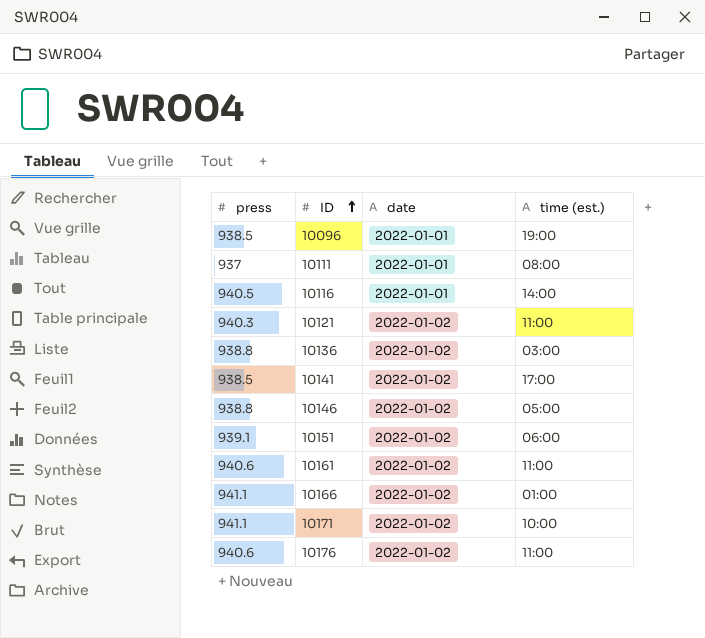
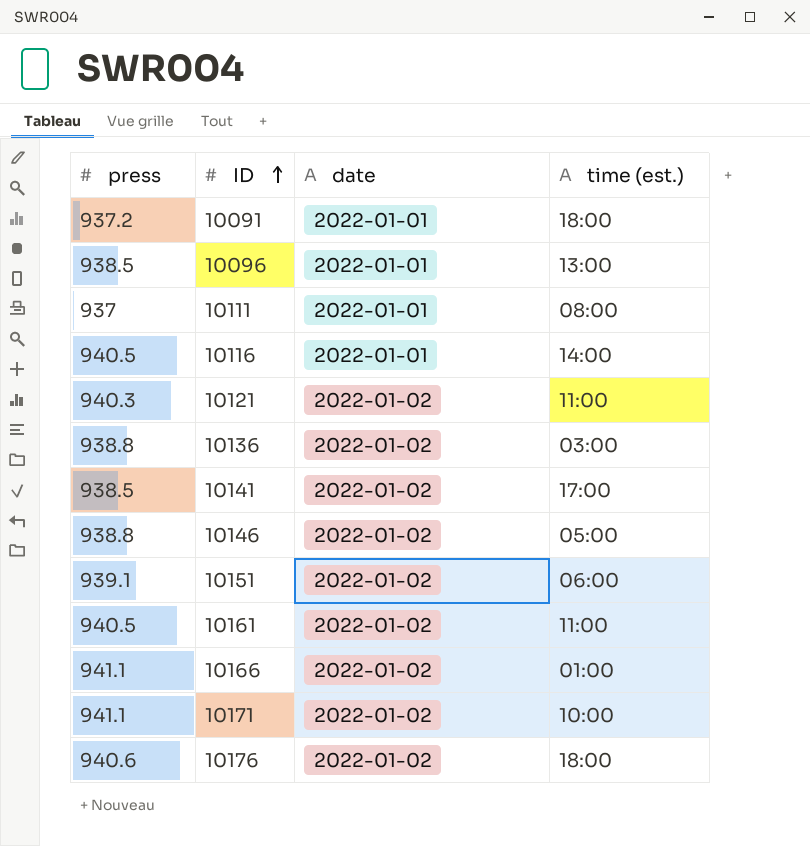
row 10091: none -> 937.2 | 2022-01-01 | 18:00
10096 | time (est.): 19:00 -> 13:00
10161 | press: 940.6 -> 940.5
10176 | time (est.): 11:00 -> 18:00

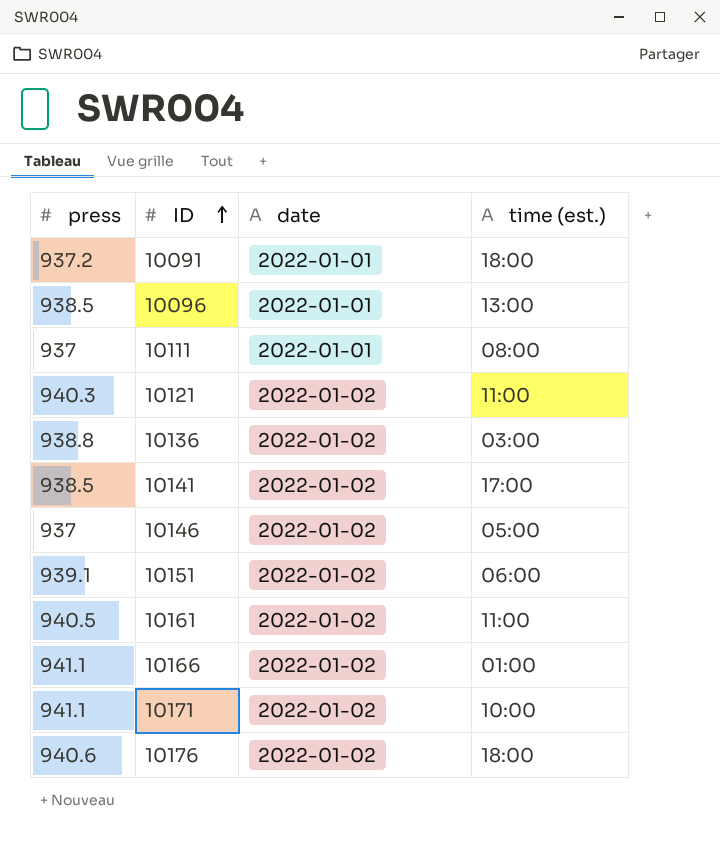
row 10116: 940.5 | 2022-01-01 | 14:00 -> none
10146 | press: 938.8 -> 937

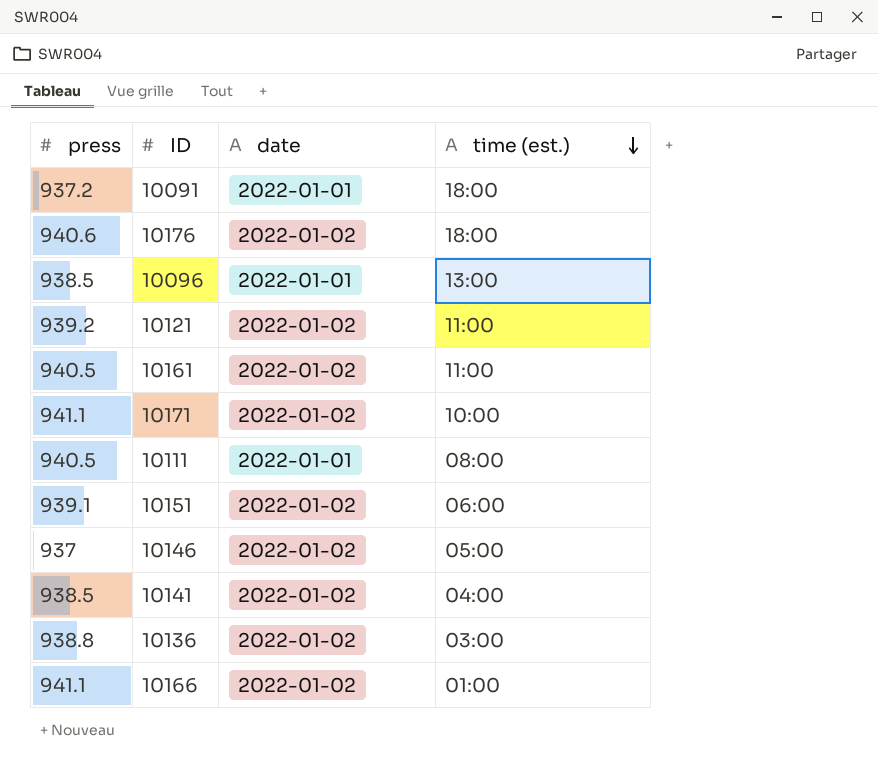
row order: ID ascending -> time (est.) descending
10121 | press: 940.3 -> 939.2
10111 | press: 937 -> 940.5
10141 | time (est.): 17:00 -> 04:00

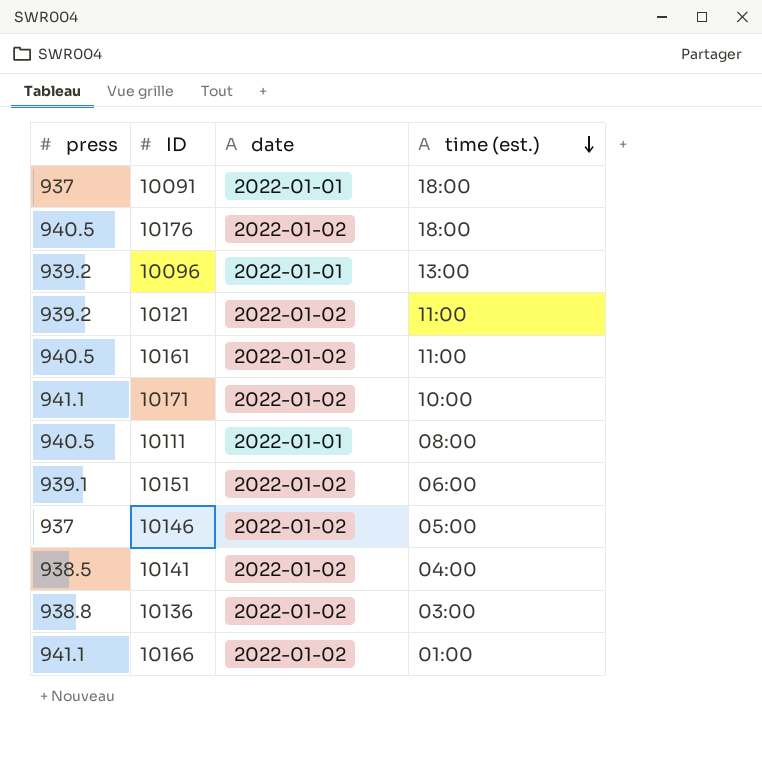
10091 | press: 937.2 -> 937
10176 | press: 940.6 -> 940.5
10096 | press: 938.5 -> 939.2

